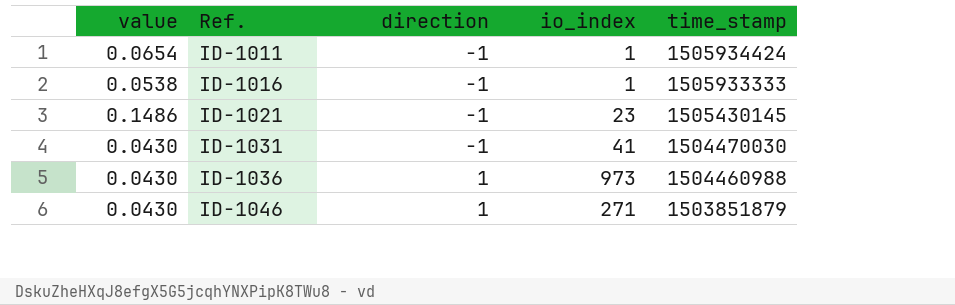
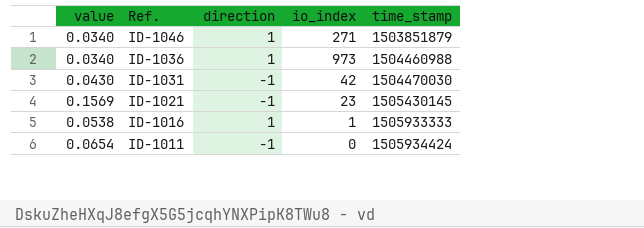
row order: Ref. ascending -> Ref. descending
ID-1046 | value: 0.0430 -> 0.0340
ID-1036 | value: 0.0430 -> 0.0340
ID-1031 | io_index: 41 -> 42
ID-1021 | value: 0.1486 -> 0.1569
ID-1016 | direction: -1 -> 1
ID-1011 | io_index: 1 -> 0

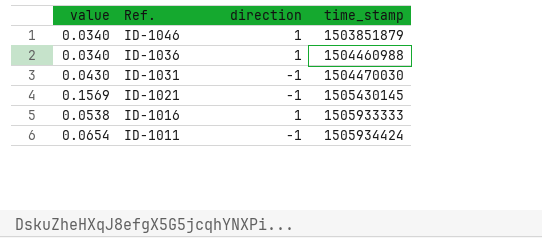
column io_index | position: 4 -> none

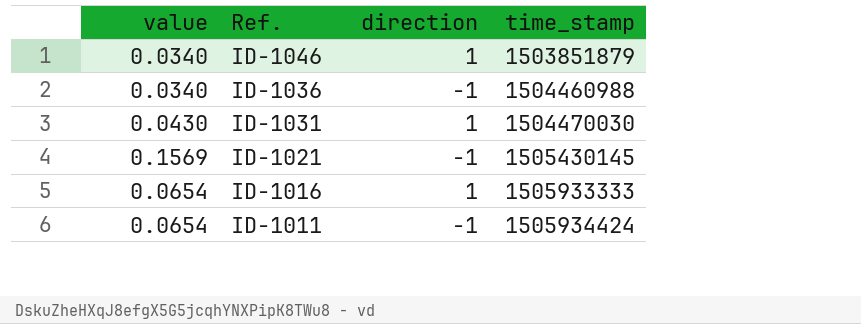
ID-1036 | direction: 1 -> -1
ID-1031 | direction: -1 -> 1
ID-1016 | value: 0.0538 -> 0.0654

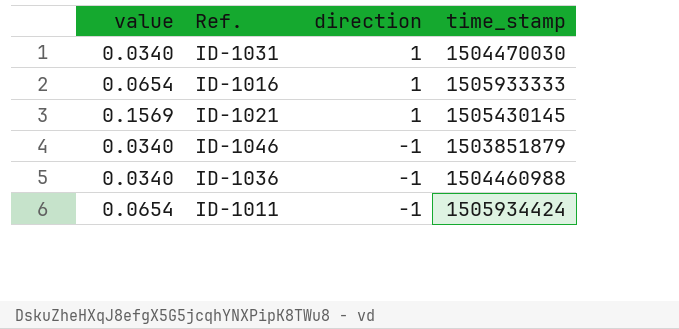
row order: Ref. descending -> direction descending
ID-1031 | value: 0.0430 -> 0.0340
ID-1021 | direction: -1 -> 1
ID-1046 | direction: 1 -> -1

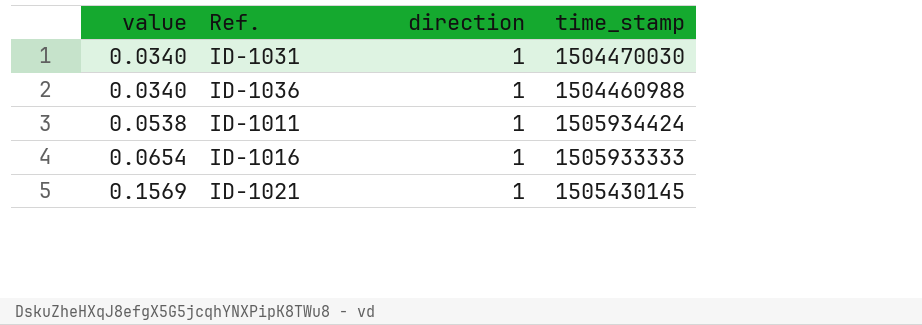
row order: direction descending -> value ascending
row ID-1046: 0.0340 | -1 | 1503851879 -> none
ID-1036 | direction: -1 -> 1
ID-1011 | value: 0.0654 -> 0.0538
ID-1011 | direction: -1 -> 1

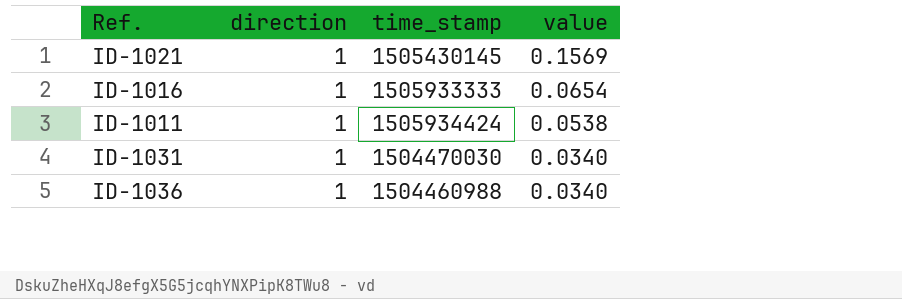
row order: value ascending -> value descending
column value | position: 1 -> 4

